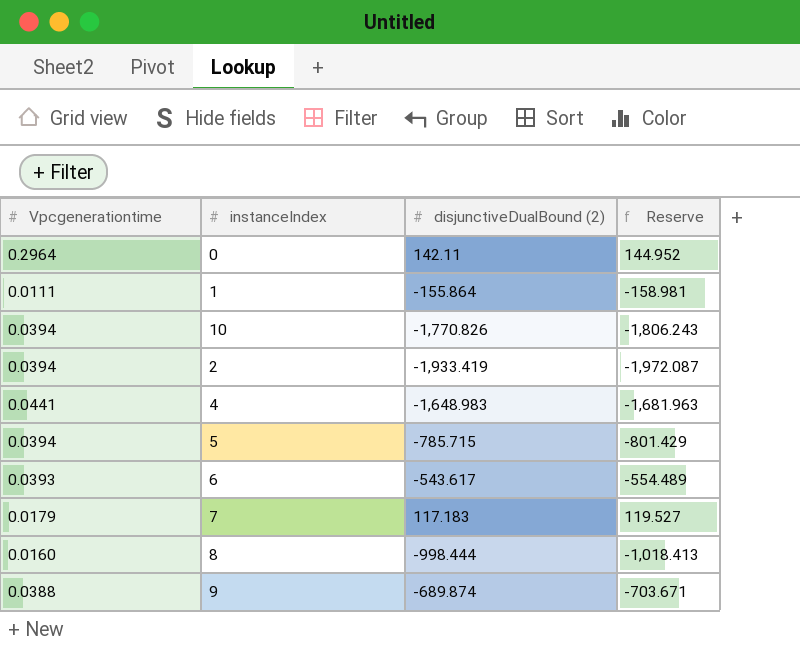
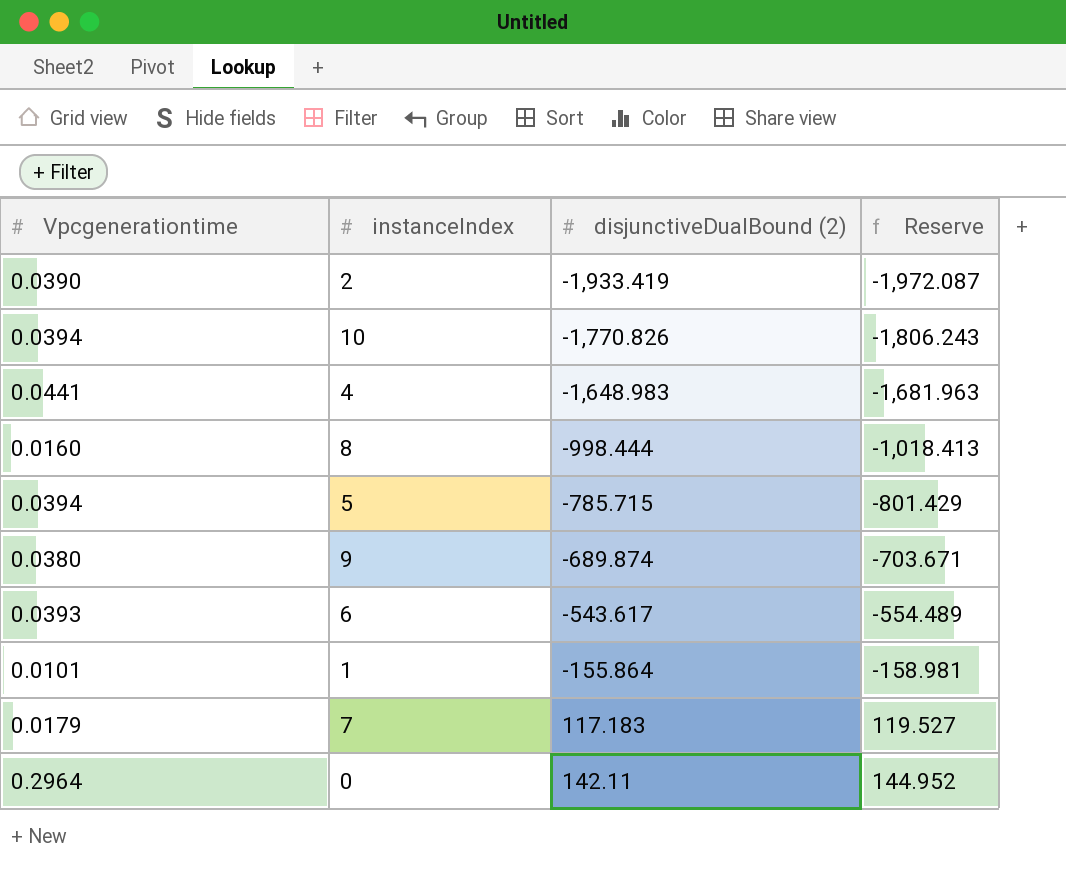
row order: none -> disjunctiveDualBound (2) ascending
2 | Vpcgenerationtime: 0.0394 -> 0.0390
9 | Vpcgenerationtime: 0.0388 -> 0.0380
1 | Vpcgenerationtime: 0.0111 -> 0.0101

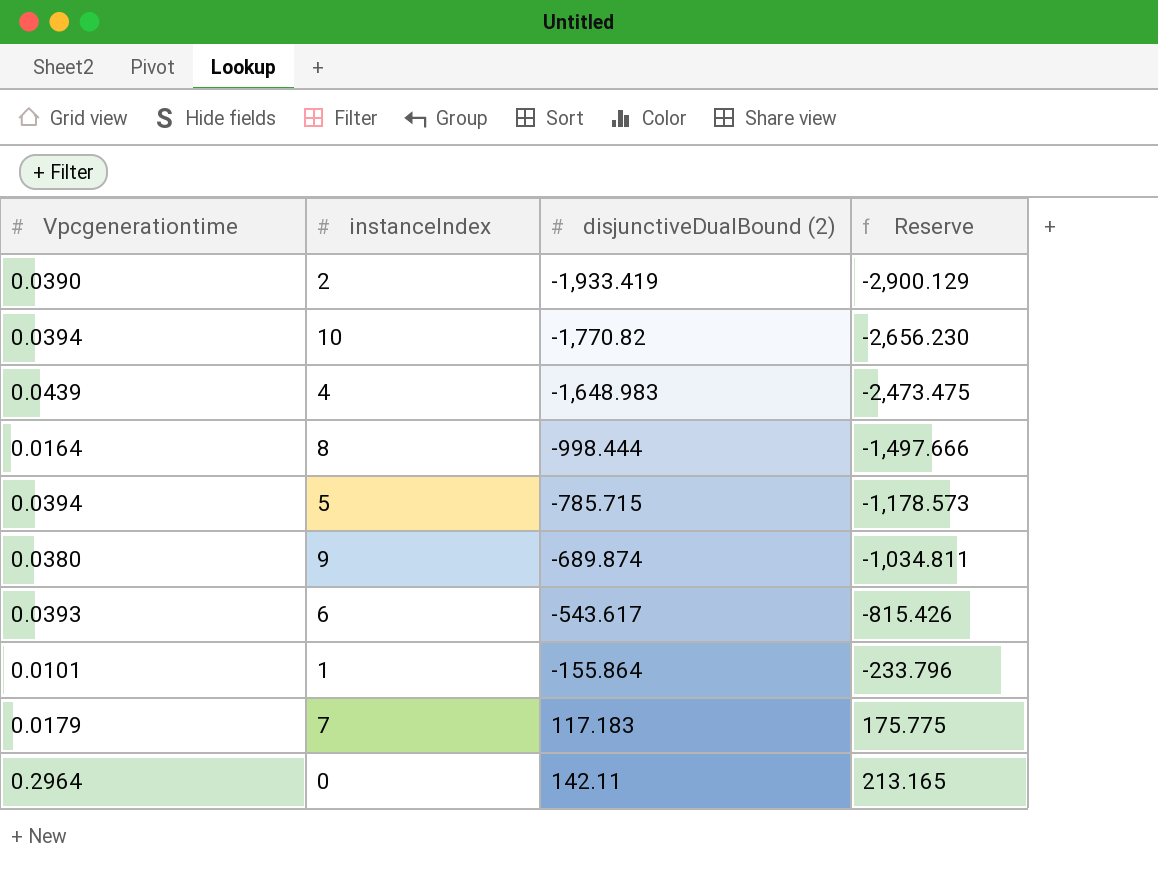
column Reserve | formula: [disjunctiveDualBound (2)] * 1.02 -> [disjunctiveDualBound (2)] * 1.5
10 | disjunctiveDualBound (2): -1,770.826 -> -1,770.82
4 | Vpcgenerationtime: 0.0441 -> 0.0439
8 | Vpcgenerationtime: 0.0160 -> 0.0164

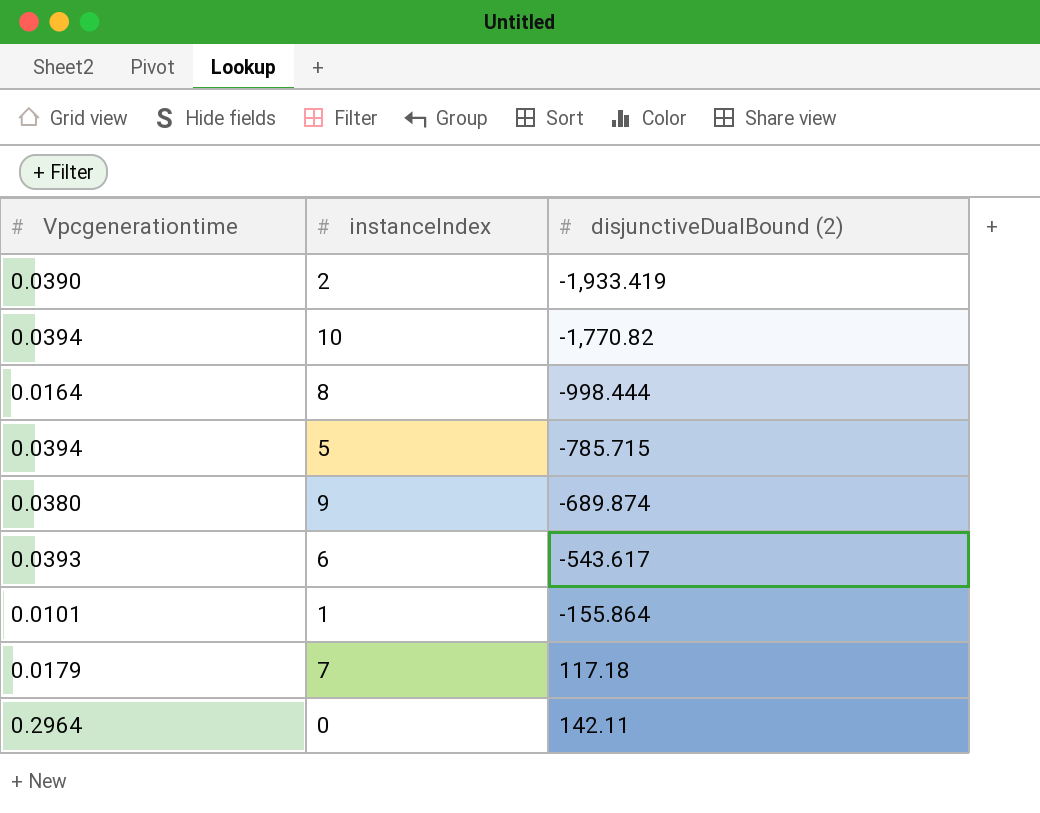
column Reserve | formula: [disjunctiveDualBound (2)] * 1.5 -> none
row 4: 0.0439 | -1,648.983 | -2,473.475 -> none
7 | disjunctiveDualBound (2): 117.183 -> 117.18

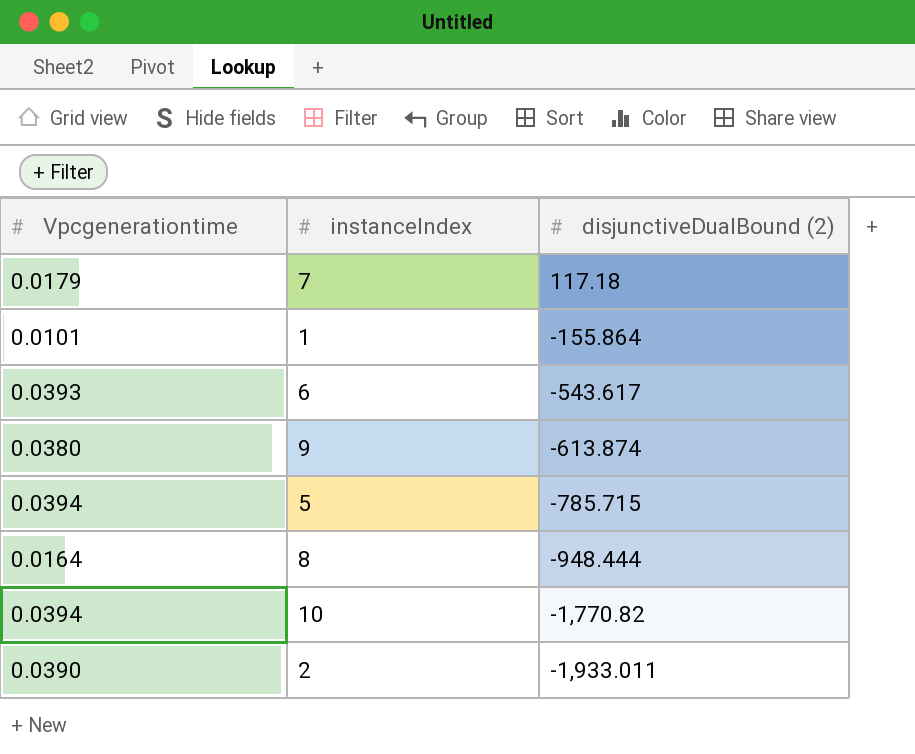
row order: disjunctiveDualBound (2) ascending -> disjunctiveDualBound (2) descending
row 0: 0.2964 | 142.11 -> none
9 | disjunctiveDualBound (2): -689.874 -> -613.874
8 | disjunctiveDualBound (2): -998.444 -> -948.444
2 | disjunctiveDualBound (2): -1,933.419 -> -1,933.011

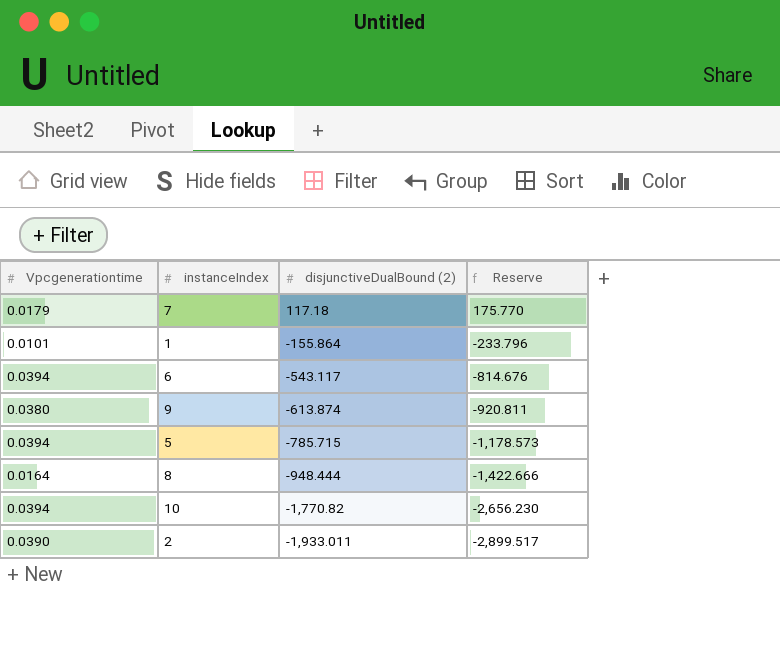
column Reserve | formula: none -> [disjunctiveDualBound (2)] * 1.5
6 | Vpcgenerationtime: 0.0393 -> 0.0394
6 | disjunctiveDualBound (2): -543.617 -> -543.117

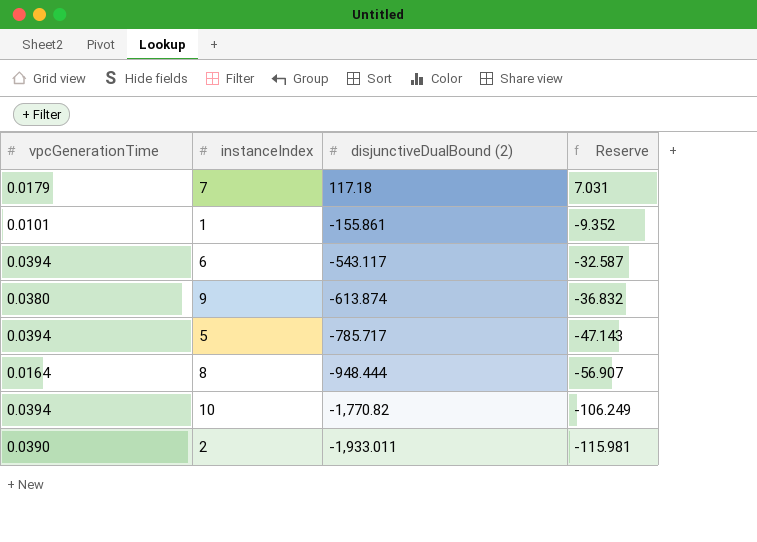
column name: Vpcgenerationtime -> vpcGenerationTime
column Reserve | formula: [disjunctiveDualBound (2)] * 1.5 -> [disjunctiveDualBound (2)] * 0.06
1 | disjunctiveDualBound (2): -155.864 -> -155.861
5 | disjunctiveDualBound (2): -785.715 -> -785.717

